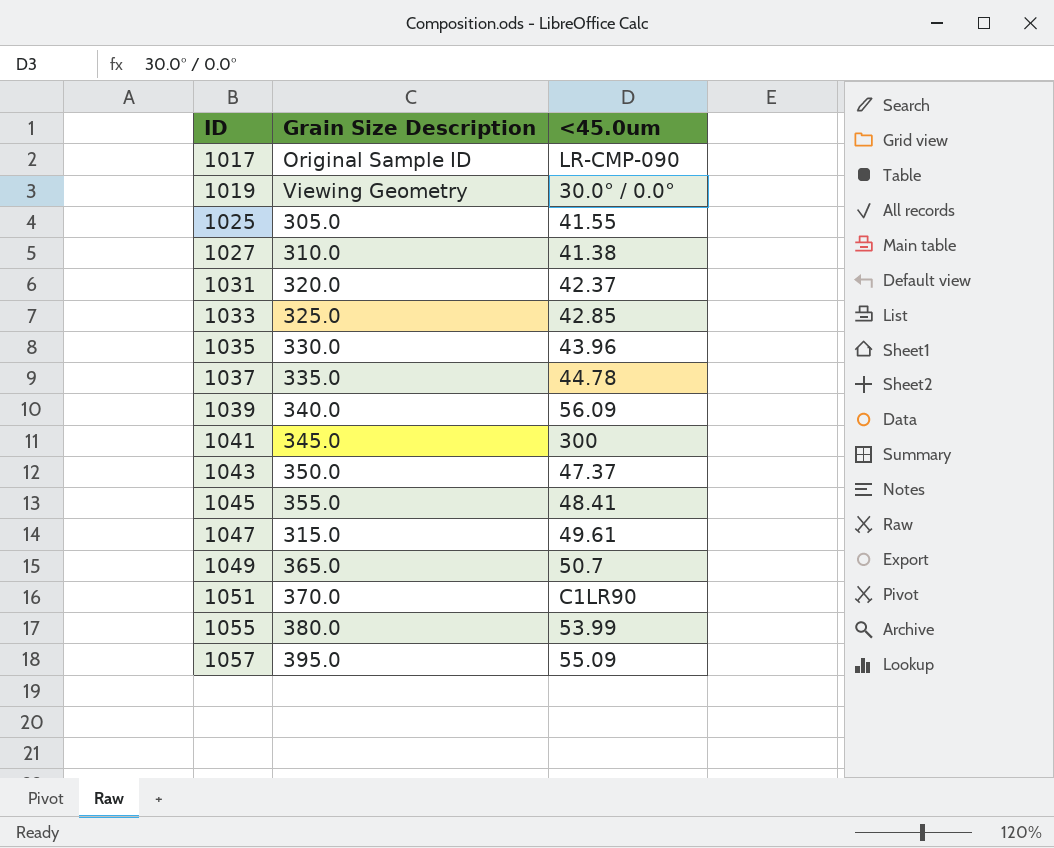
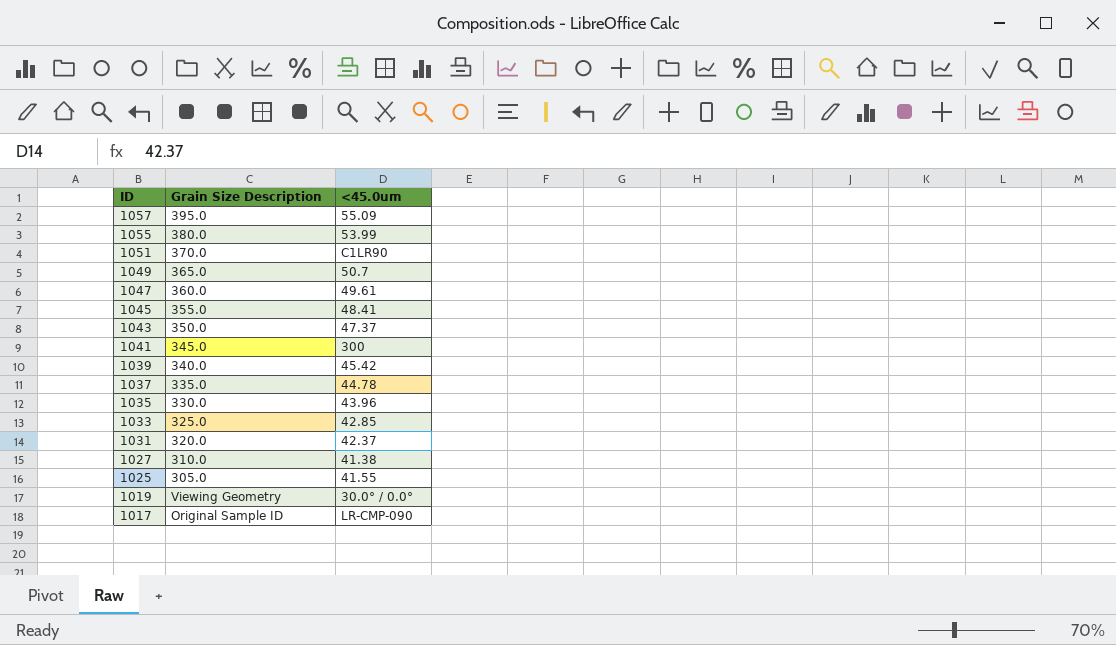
row order: ID ascending -> ID descending
1047 | Grain Size Description: 315.0 -> 360.0
1039 | <45.0um: 56.09 -> 45.42

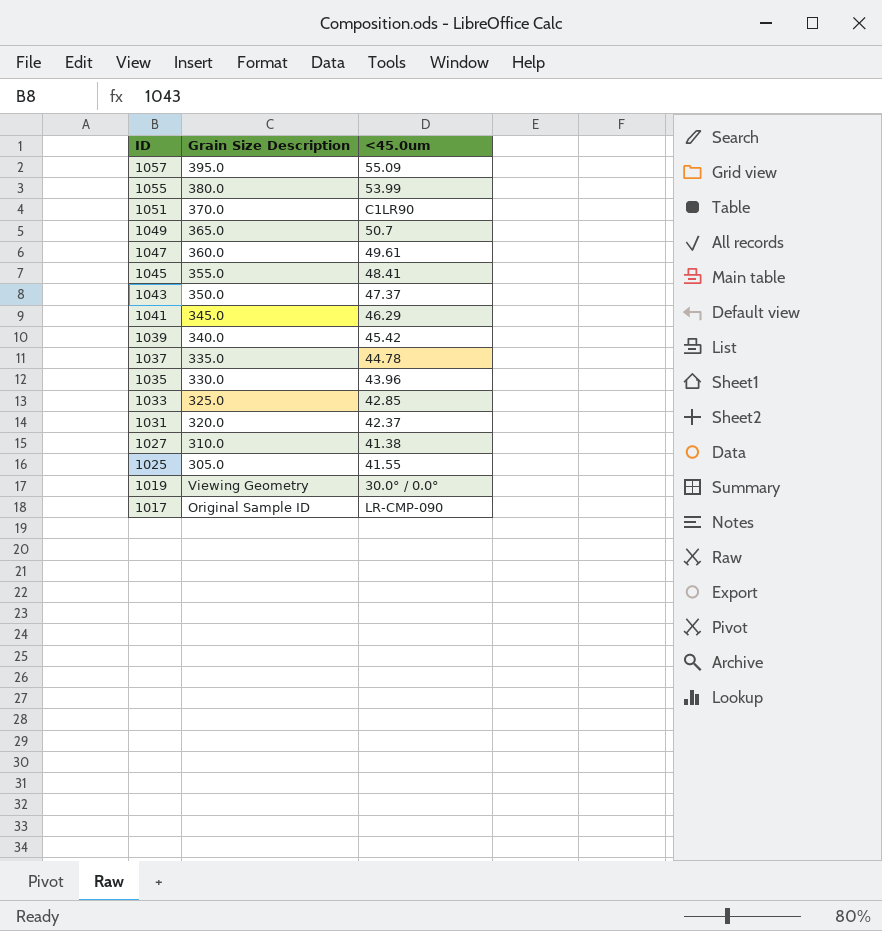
1041 | <45.0um: 300 -> 46.29

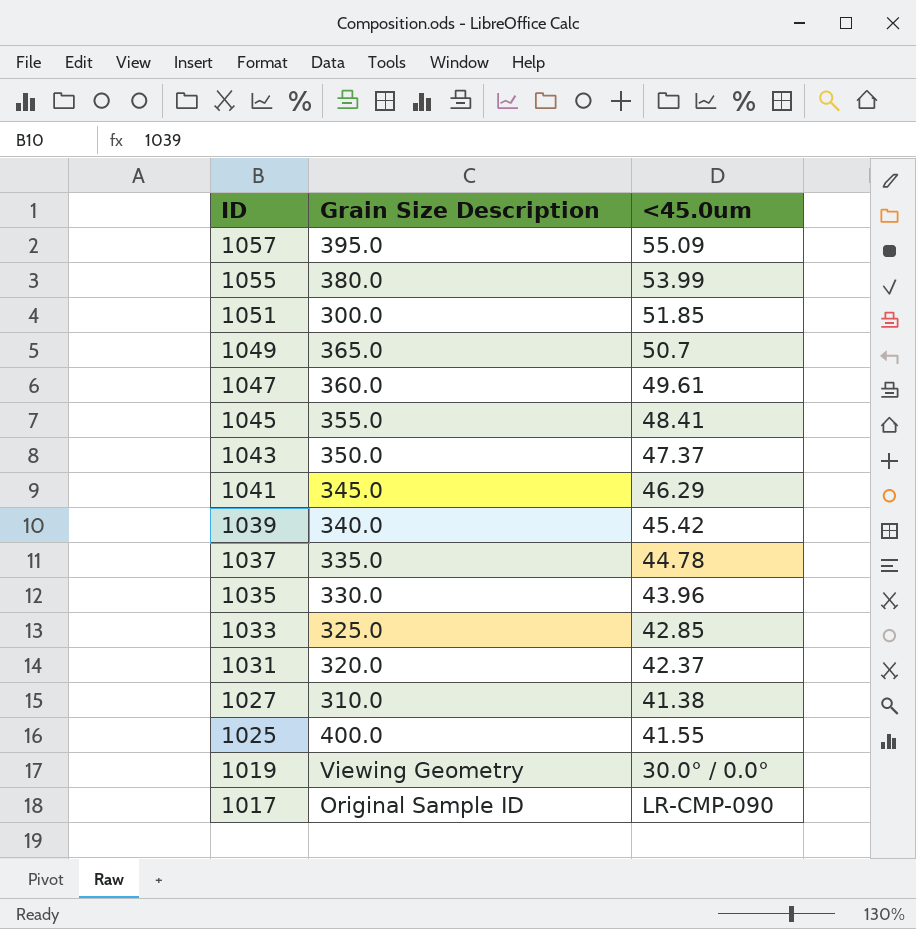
1051 | Grain Size Description: 370.0 -> 300.0
1051 | <45.0um: C1LR90 -> 51.85
1025 | Grain Size Description: 305.0 -> 400.0

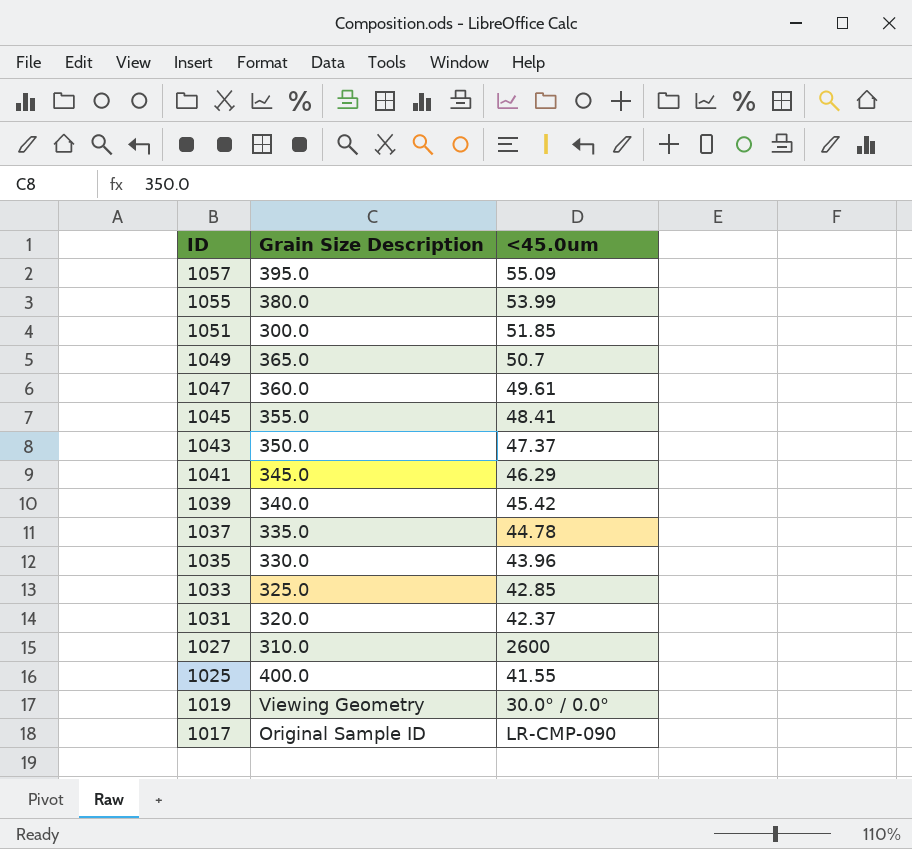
1027 | <45.0um: 41.38 -> 2600

